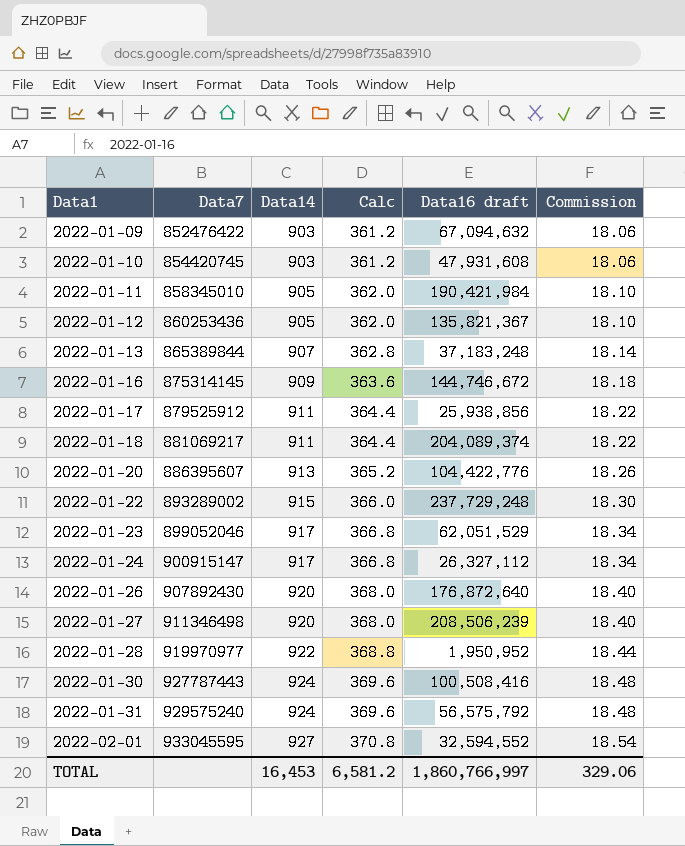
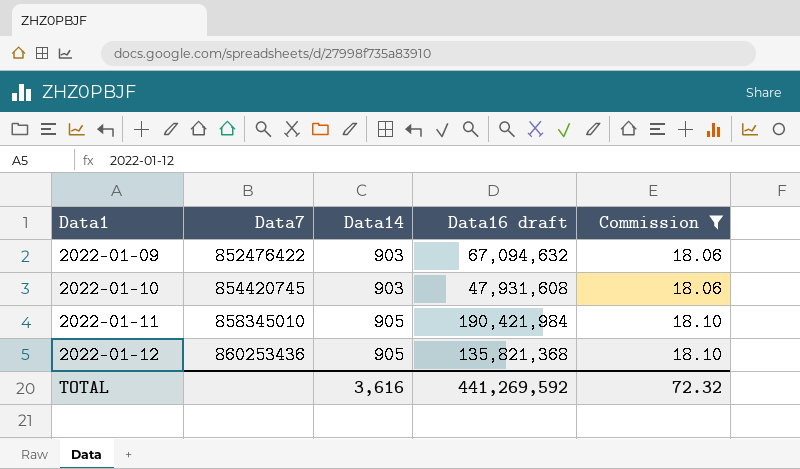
filter: none -> Commission <= 18.10
column Calc | formula: [Data14] * 0.4 -> none
2022-01-12 | Data16 draft: 135,821,367 -> 135,821,368
TOTAL | Data14: 16,453 -> 3,616
TOTAL | Data16 draft: 1,860,766,997 -> 441,269,592
TOTAL | Commission: 329.06 -> 72.32

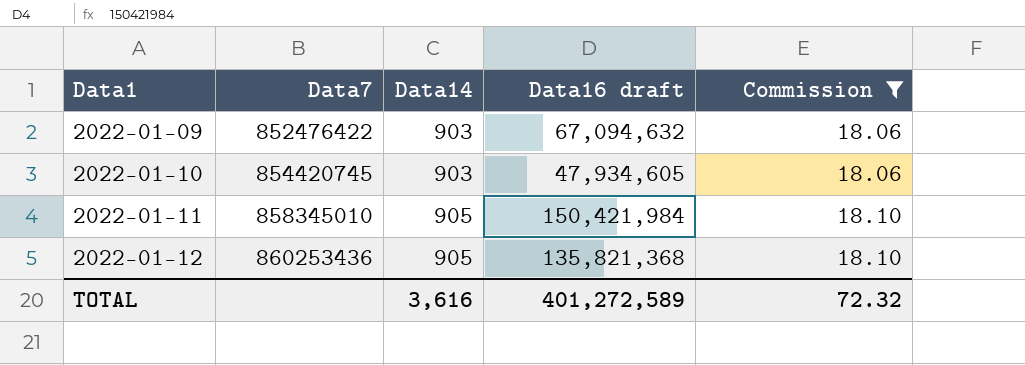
2022-01-10 | Data16 draft: 47,931,608 -> 47,934,605
2022-01-11 | Data16 draft: 190,421,984 -> 150,421,984
TOTAL | Data16 draft: 441,269,592 -> 401,272,589

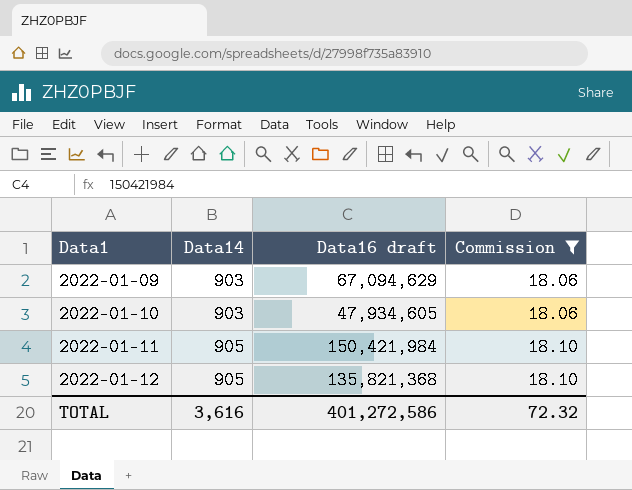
column Data7 | position: 2 -> none
2022-01-09 | Data16 draft: 67,094,632 -> 67,094,629
TOTAL | Data16 draft: 401,272,589 -> 401,272,586

